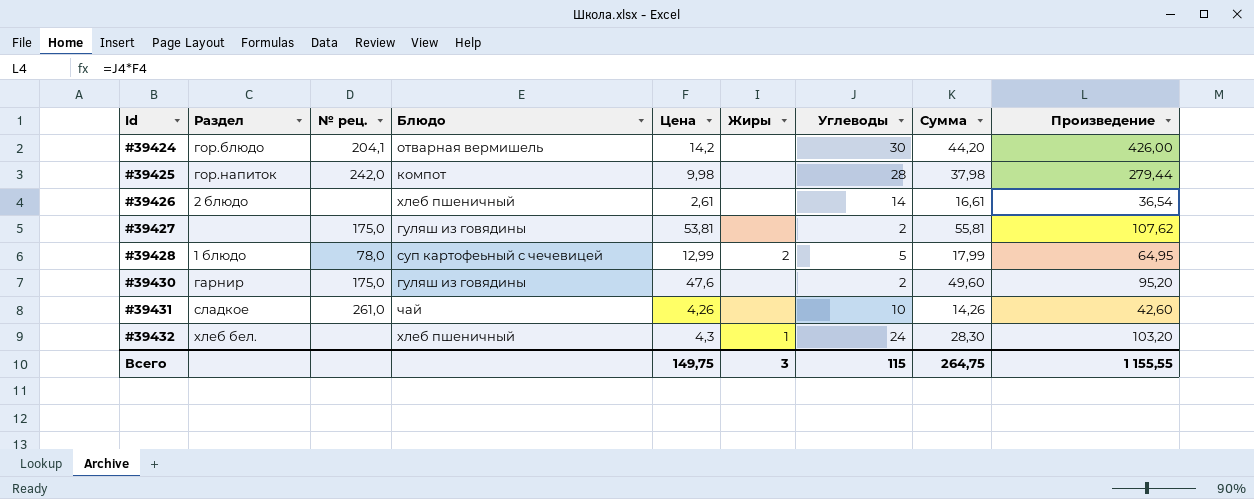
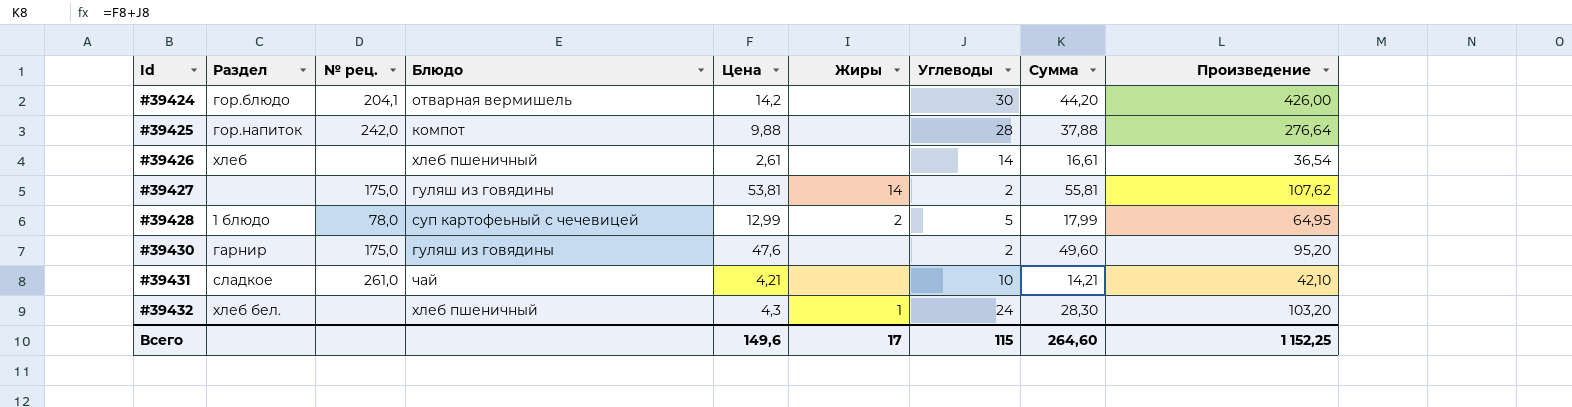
#39425 | Цена: 9,98 -> 9,88
#39425 | Сумма: 37,98 -> 37,88
#39425 | Произведение: 279,44 -> 276,64
#39426 | Раздел: 2 блюдо -> хлеб
#39427 | Жиры: none -> 14
#39431 | Цена: 4,26 -> 4,21
#39431 | Сумма: 14,26 -> 14,21
#39431 | Произведение: 42,60 -> 42,10
Всего | Цена: 149,75 -> 149,6
Всего | Жиры: 3 -> 17
Всего | Сумма: 264,75 -> 264,60
Всего | Произведение: 1 155,55 -> 1 152,25

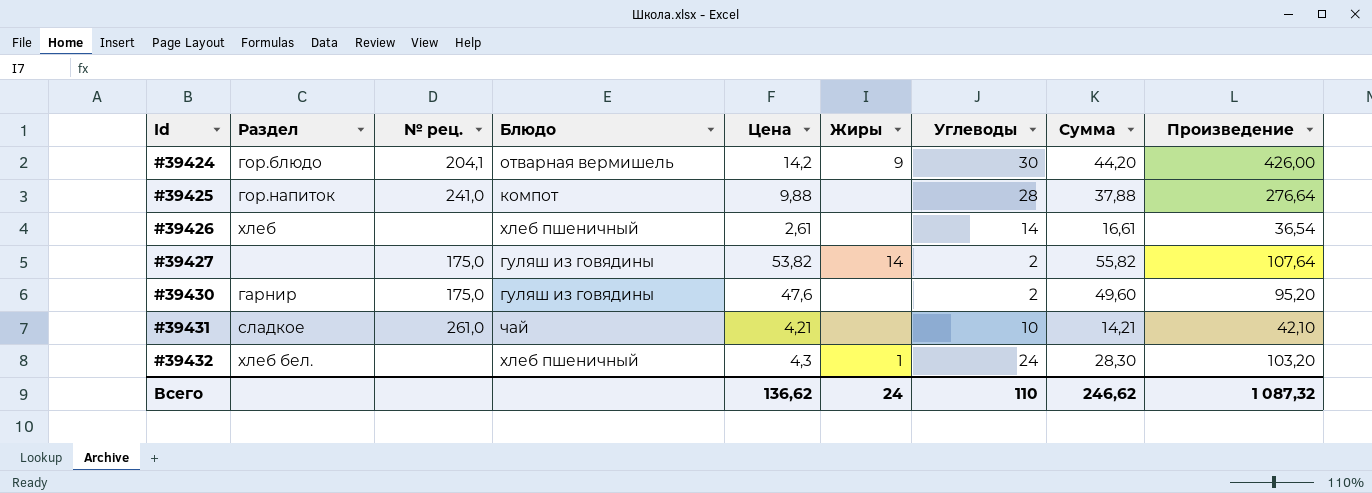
row #39428: 1 блюдо | 78,0 | суп картофеьный с чечевицей | 12,99 | 2 | 5 | 17,99 | 64,95 -> none
#39424 | Жиры: none -> 9
#39425 | № рец.: 242,0 -> 241,0
#39427 | Цена: 53,81 -> 53,82
#39427 | Сумма: 55,81 -> 55,82
#39427 | Произведение: 107,62 -> 107,64
Всего | Цена: 149,6 -> 136,62
Всего | Жиры: 17 -> 24
Всего | Углеводы: 115 -> 110
Всего | Сумма: 264,60 -> 246,62
Всего | Произведение: 1 152,25 -> 1 087,32

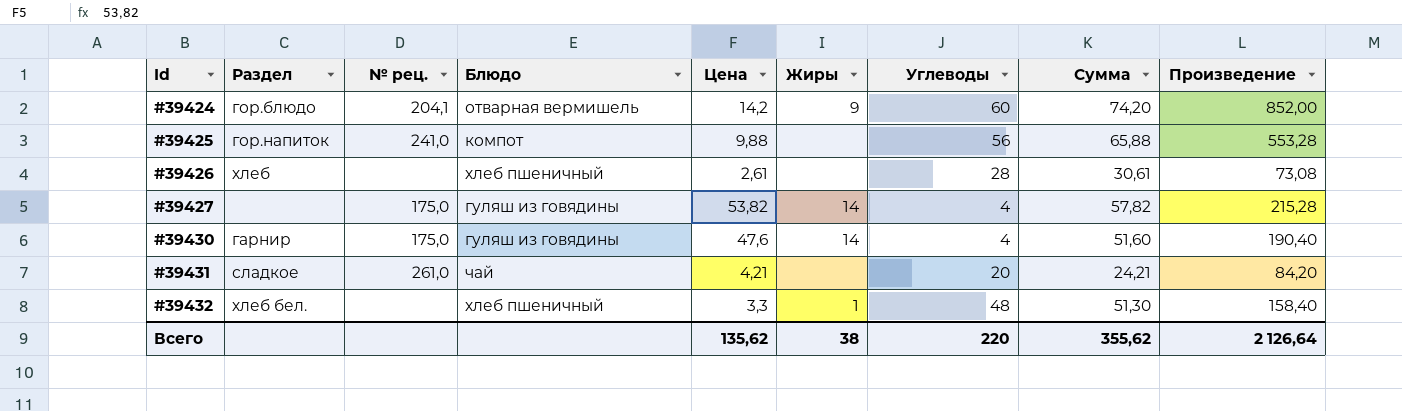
#39424 | Углеводы: 30 -> 60
#39424 | Сумма: 44,20 -> 74,20
#39424 | Произведение: 426,00 -> 852,00
#39425 | Углеводы: 28 -> 56
#39425 | Сумма: 37,88 -> 65,88
#39425 | Произведение: 276,64 -> 553,28
#39426 | Углеводы: 14 -> 28
#39426 | Сумма: 16,61 -> 30,61
#39426 | Произведение: 36,54 -> 73,08
#39427 | Углеводы: 2 -> 4
#39427 | Сумма: 55,82 -> 57,82
#39427 | Произведение: 107,64 -> 215,28
#39430 | Жиры: none -> 14
#39430 | Углеводы: 2 -> 4
#39430 | Сумма: 49,60 -> 51,60
#39430 | Произведение: 95,20 -> 190,40
#39431 | Углеводы: 10 -> 20
#39431 | Сумма: 14,21 -> 24,21
#39431 | Произведение: 42,10 -> 84,20
#39432 | Цена: 4,3 -> 3,3
#39432 | Углеводы: 24 -> 48
#39432 | Сумма: 28,30 -> 51,30
#39432 | Произведение: 103,20 -> 158,40
Всего | Цена: 136,62 -> 135,62
Всего | Жиры: 24 -> 38
Всего | Углеводы: 110 -> 220
Всего | Сумма: 246,62 -> 355,62
Всего | Произведение: 1 087,32 -> 2 126,64

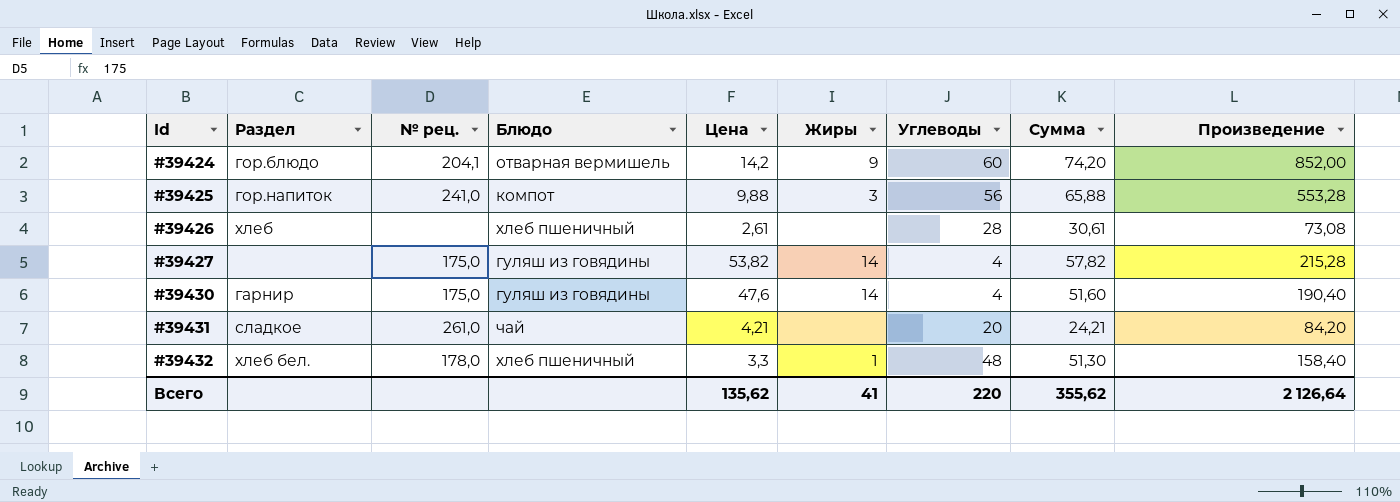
#39425 | Жиры: none -> 3
#39432 | № рец.: none -> 178,0
Всего | Жиры: 38 -> 41

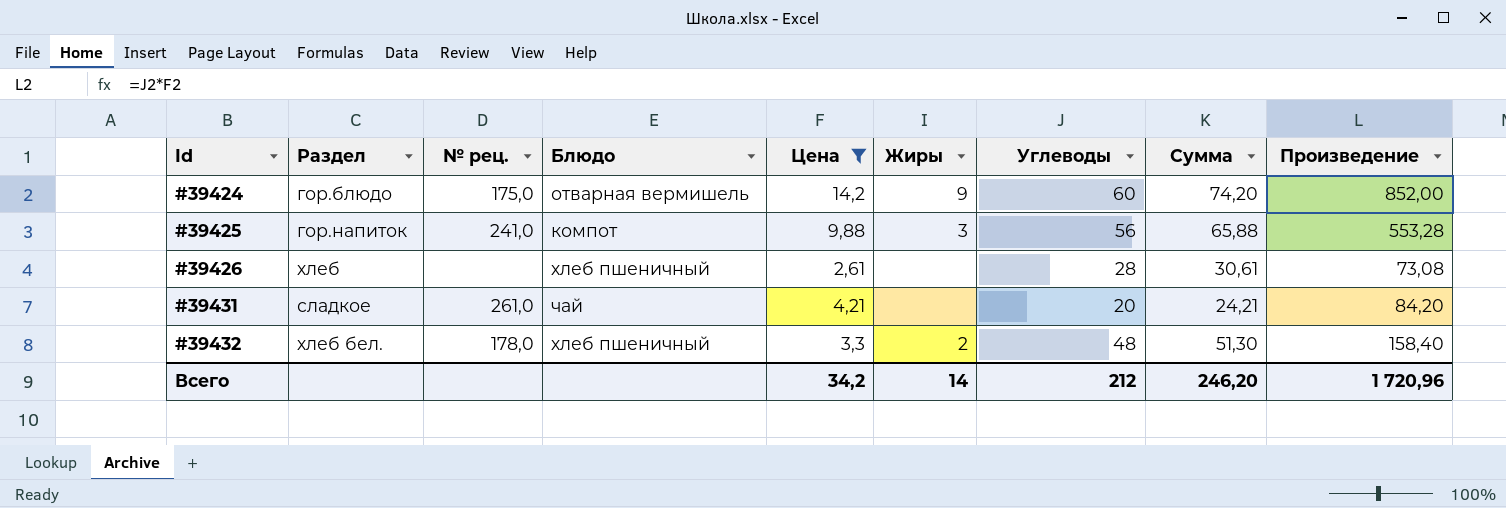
filter: none -> Цена <= 14,2
#39424 | № рец.: 204,1 -> 175,0
#39432 | Жиры: 1 -> 2
Всего | Цена: 135,62 -> 34,2
Всего | Жиры: 41 -> 14
Всего | Углеводы: 220 -> 212
Всего | Сумма: 355,62 -> 246,20
Всего | Произведение: 2 126,64 -> 1 720,96

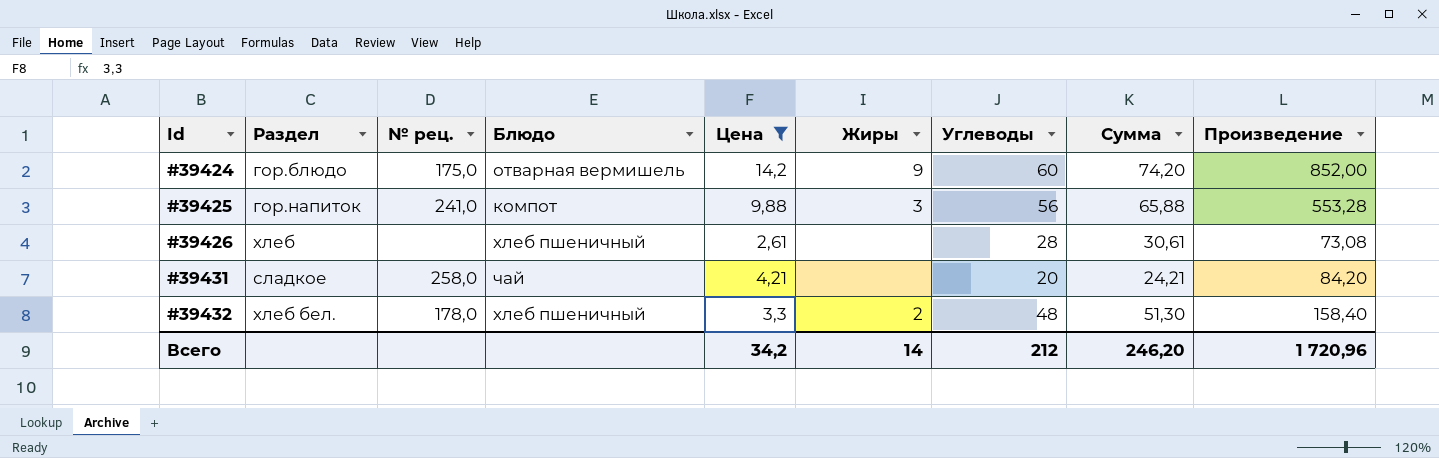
#39431 | № рец.: 261,0 -> 258,0

